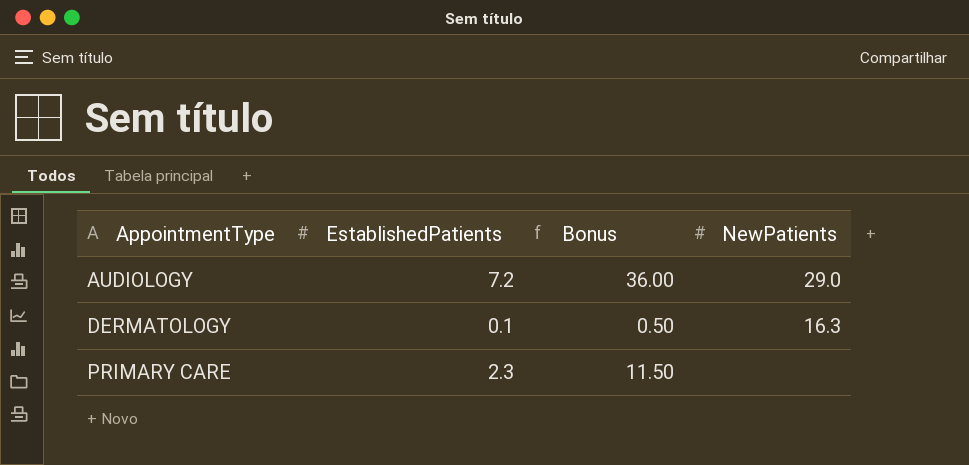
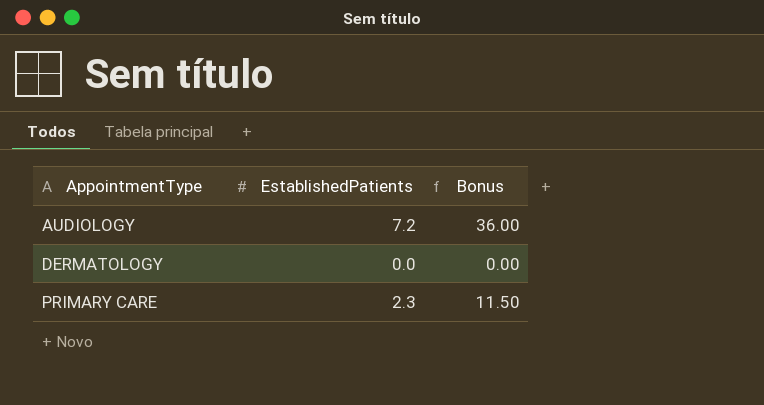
column NewPatients | position: 4 -> none
DERMATOLOGY | EstablishedPatients: 0.1 -> 0.0
DERMATOLOGY | Bonus: 0.50 -> 0.00

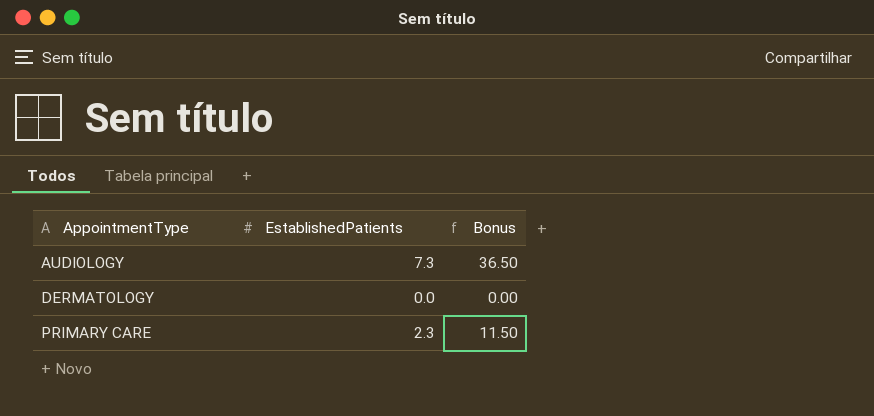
AUDIOLOGY | EstablishedPatients: 7.2 -> 7.3
AUDIOLOGY | Bonus: 36.00 -> 36.50

